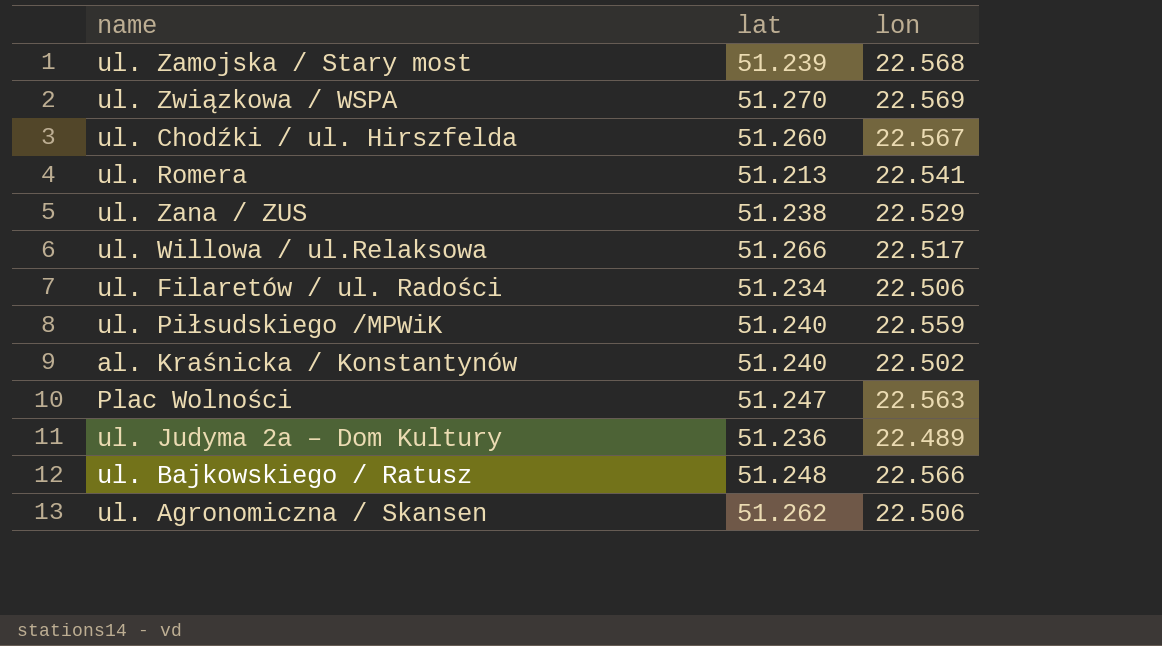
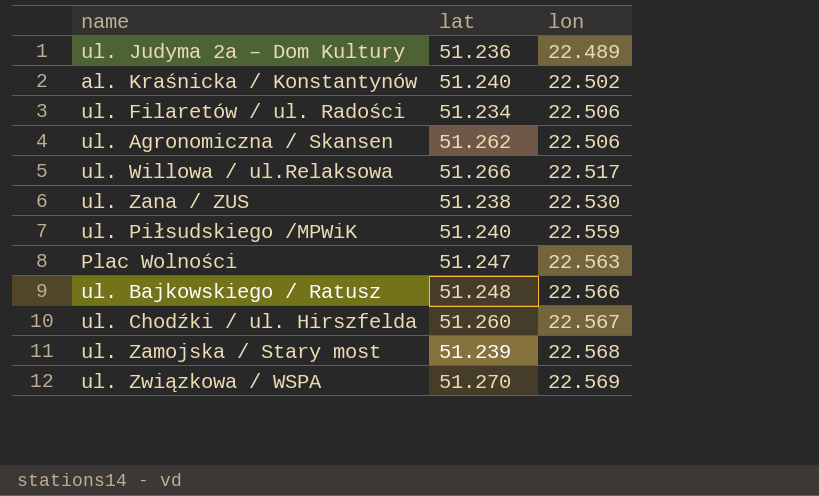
row order: none -> lon ascending
row ul. Romera: 51.213 | 22.541 -> none
ul. Zana / ZUS | lon: 22.529 -> 22.530

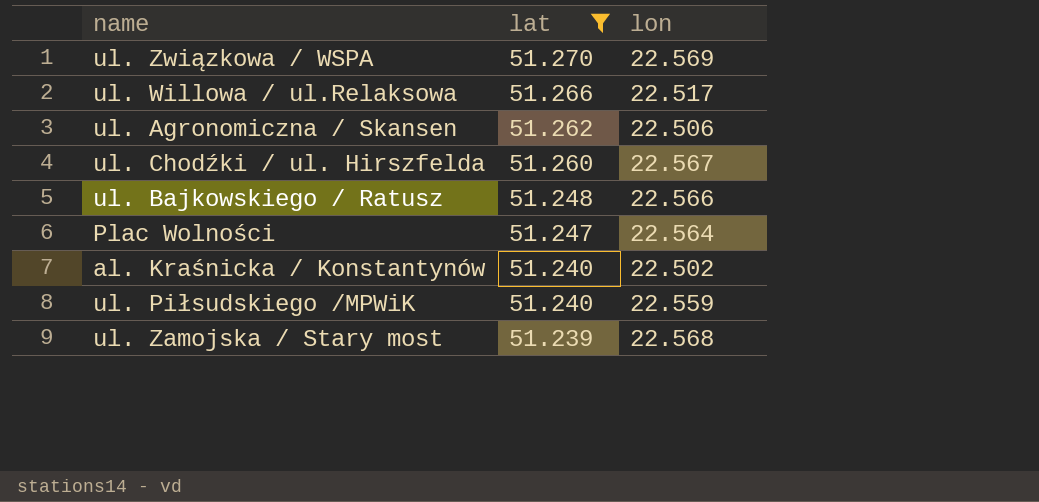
filter: none -> lat >= 51.239
row order: lon ascending -> lat descending
Plac Wolności | lon: 22.563 -> 22.564

